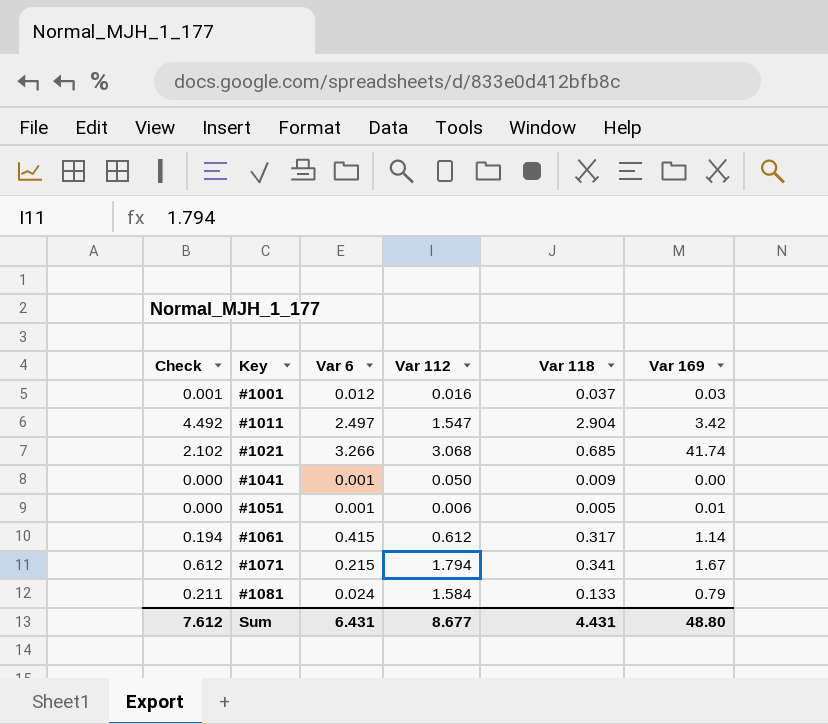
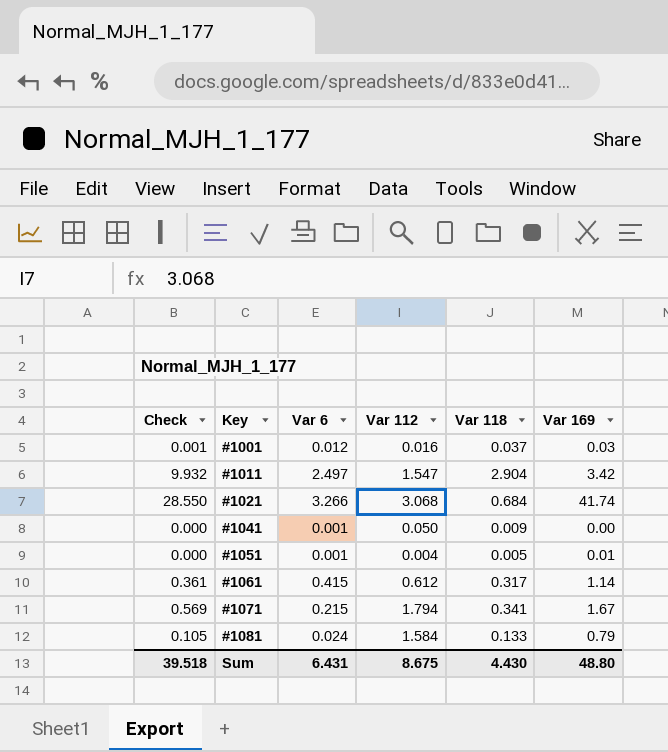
column Check | formula: [Var 112] * [Var 118] -> [Var 118] * [Var 169]
#1021 | Var 118: 0.685 -> 0.684
#1051 | Var 112: 0.006 -> 0.004
Sum | Check: 7.612 -> 39.518
Sum | Var 112: 8.677 -> 8.675
Sum | Var 118: 4.431 -> 4.430

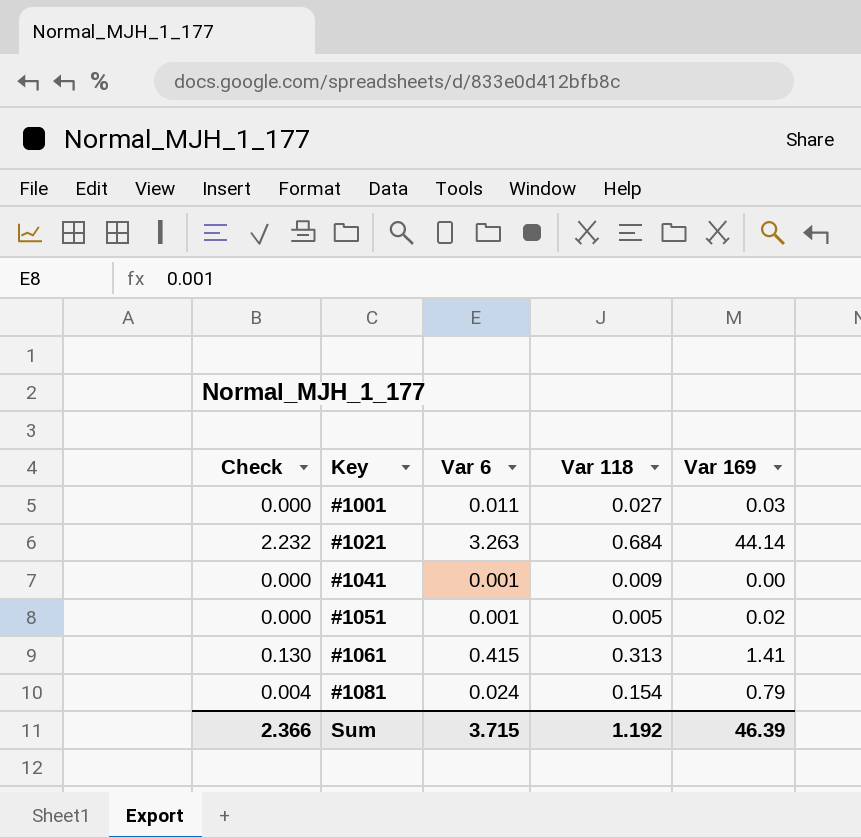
column Var 112 | position: 4 -> none
column Check | formula: [Var 118] * [Var 169] -> [Var 6] * [Var 118]
row #1011: 9.932 | 2.497 | 1.547 | 2.904 | 3.42 -> none
row #1071: 0.569 | 0.215 | 1.794 | 0.341 | 1.67 -> none
#1001 | Var 6: 0.012 -> 0.011
#1001 | Var 118: 0.037 -> 0.027
#1021 | Var 6: 3.266 -> 3.263
#1021 | Var 169: 41.74 -> 44.14
#1051 | Var 169: 0.01 -> 0.02
#1061 | Var 118: 0.317 -> 0.313
#1061 | Var 169: 1.14 -> 1.41
#1081 | Var 118: 0.133 -> 0.154
Sum | Check: 39.518 -> 2.366
Sum | Var 6: 6.431 -> 3.715
Sum | Var 118: 4.430 -> 1.192
Sum | Var 169: 48.80 -> 46.39

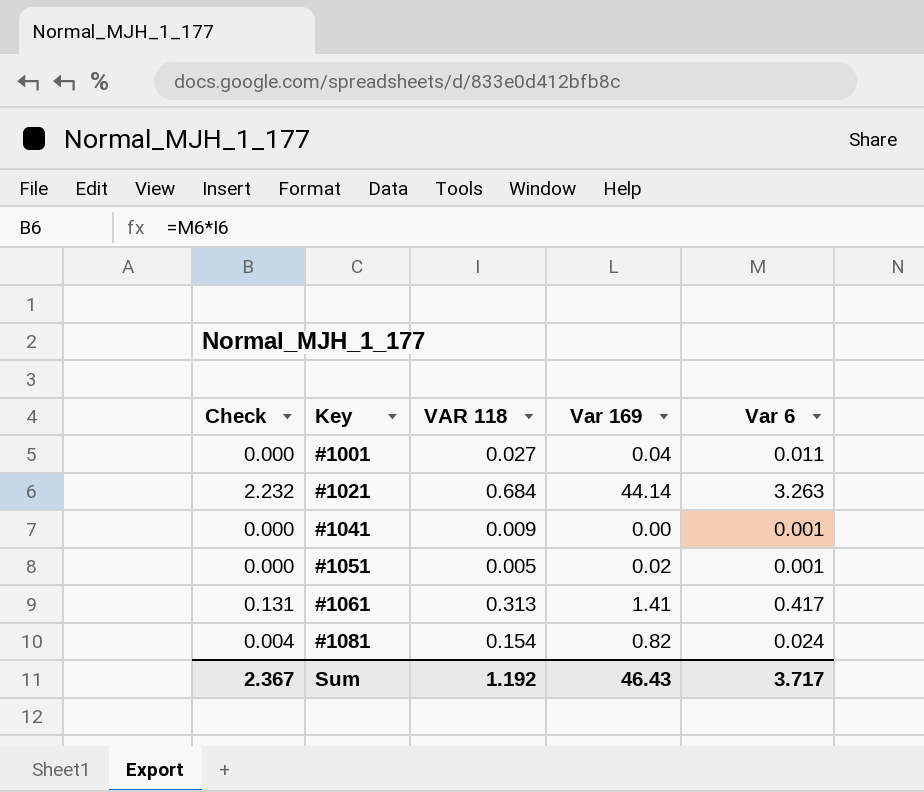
column name: Var 118 -> VAR 118
column Var 6 | position: 3 -> 5
#1001 | Var 169: 0.03 -> 0.04
#1061 | Check: 0.130 -> 0.131
#1061 | Var 6: 0.415 -> 0.417
#1081 | Var 169: 0.79 -> 0.82
Sum | Check: 2.366 -> 2.367
Sum | Var 169: 46.39 -> 46.43
Sum | Var 6: 3.715 -> 3.717

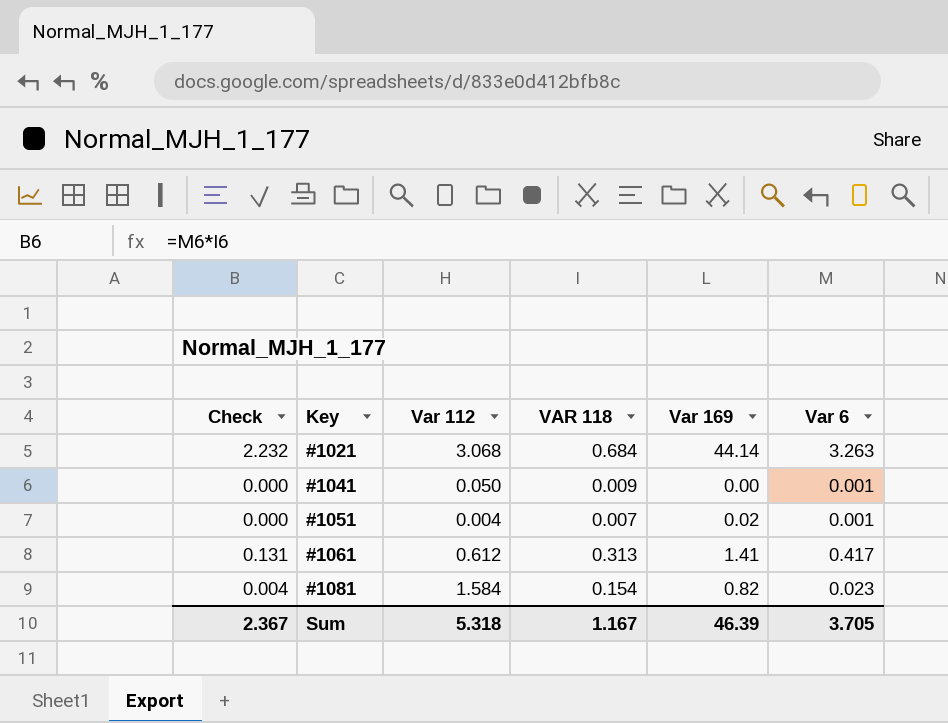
column Var 112 | position: none -> 3
row #1001: 0.000 | 0.027 | 0.04 | 0.011 -> none
#1051 | VAR 118: 0.005 -> 0.007
#1081 | Var 6: 0.024 -> 0.023
Sum | VAR 118: 1.192 -> 1.167
Sum | Var 169: 46.43 -> 46.39
Sum | Var 6: 3.717 -> 3.705

